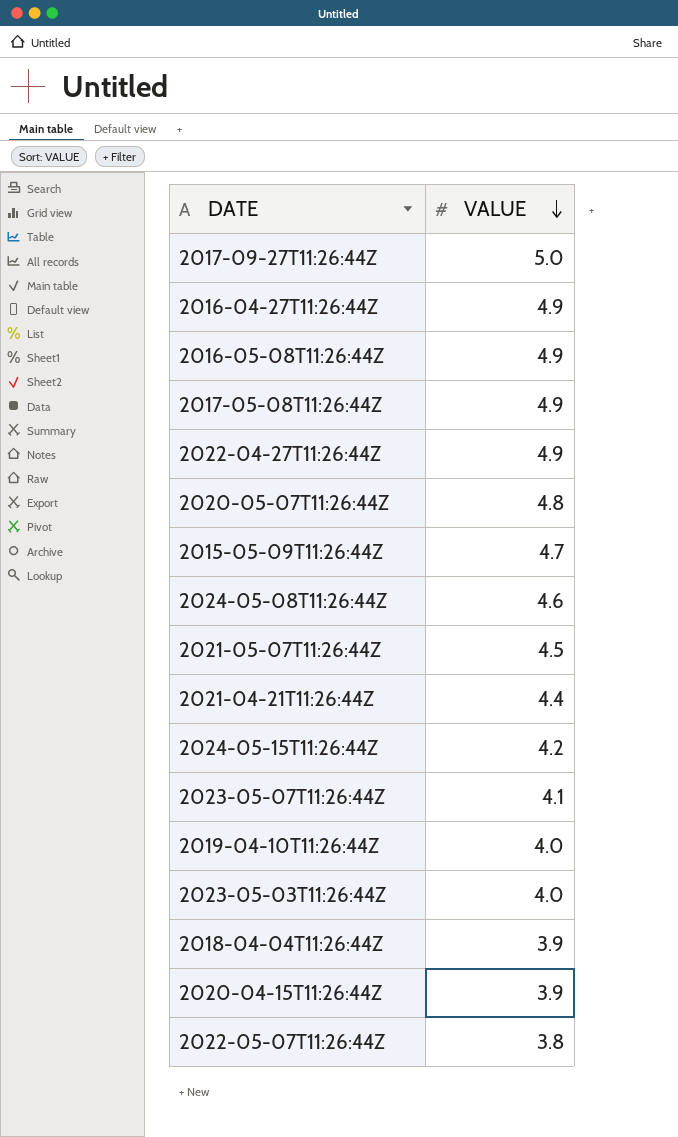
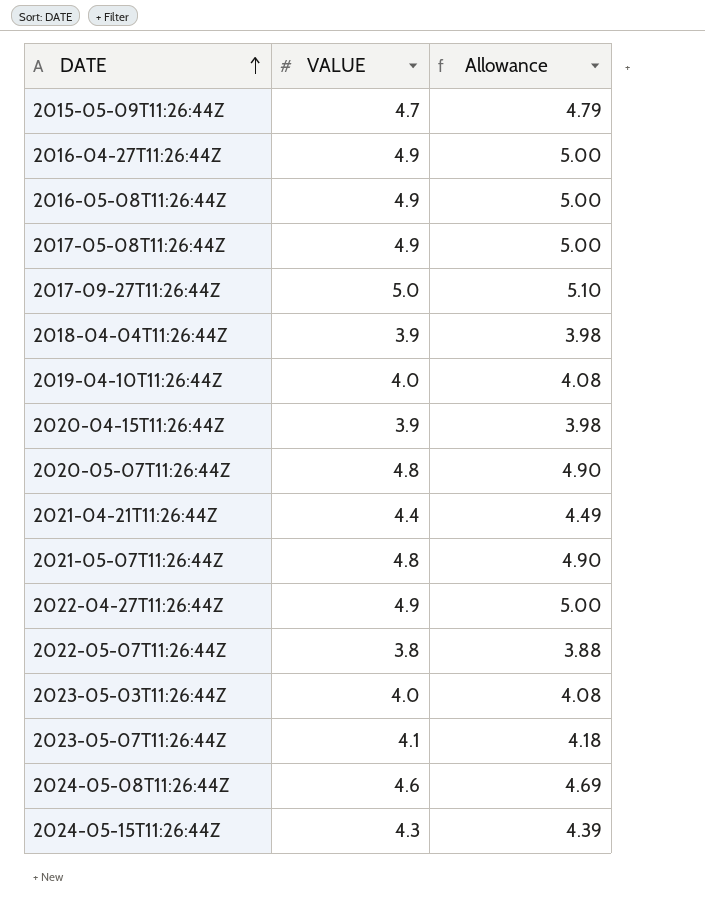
row order: VALUE descending -> DATE ascending
column Allowance | formula: none -> [VALUE] * 1.02
2021-05-07T11:26:44Z | VALUE: 4.5 -> 4.8
2024-05-15T11:26:44Z | VALUE: 4.2 -> 4.3

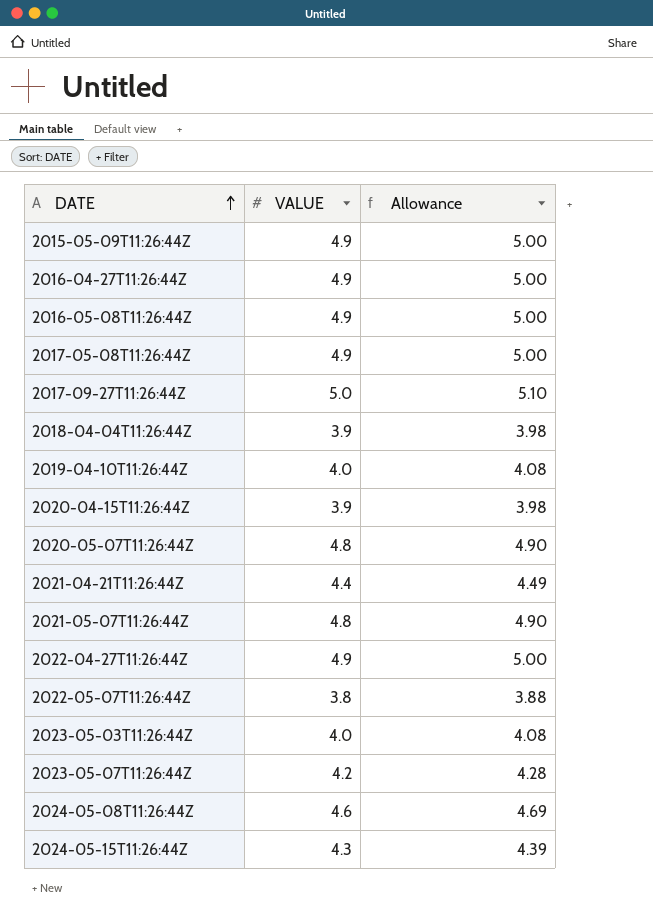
2015-05-09T11:26:44Z | VALUE: 4.7 -> 4.9
2015-05-09T11:26:44Z | Allowance: 4.79 -> 5.00
2023-05-07T11:26:44Z | VALUE: 4.1 -> 4.2
2023-05-07T11:26:44Z | Allowance: 4.18 -> 4.28

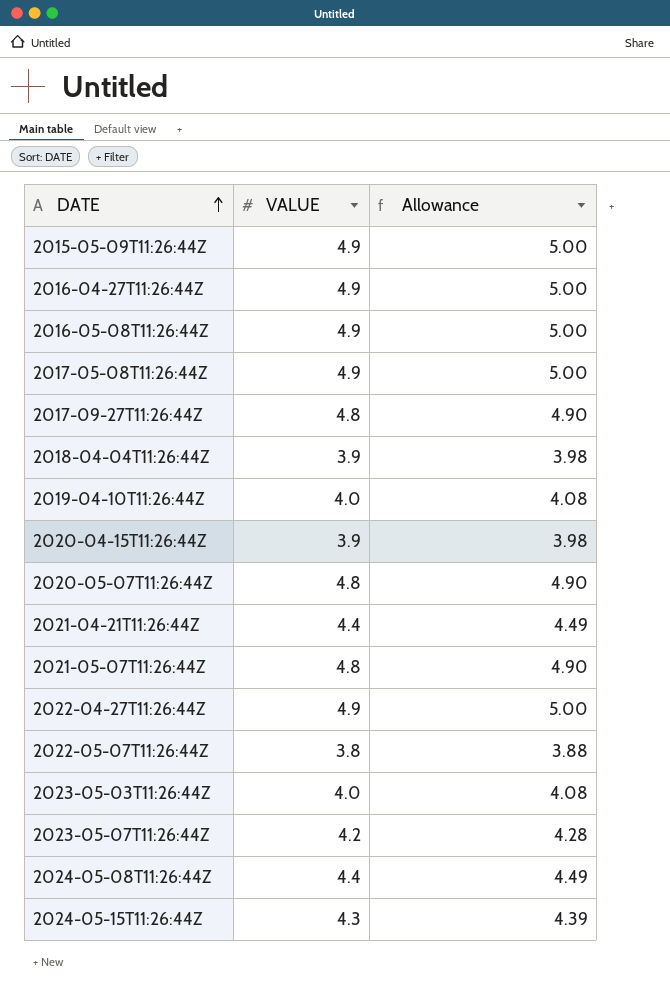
2017-09-27T11:26:44Z | VALUE: 5.0 -> 4.8
2017-09-27T11:26:44Z | Allowance: 5.10 -> 4.90
2024-05-08T11:26:44Z | VALUE: 4.6 -> 4.4
2024-05-08T11:26:44Z | Allowance: 4.69 -> 4.49

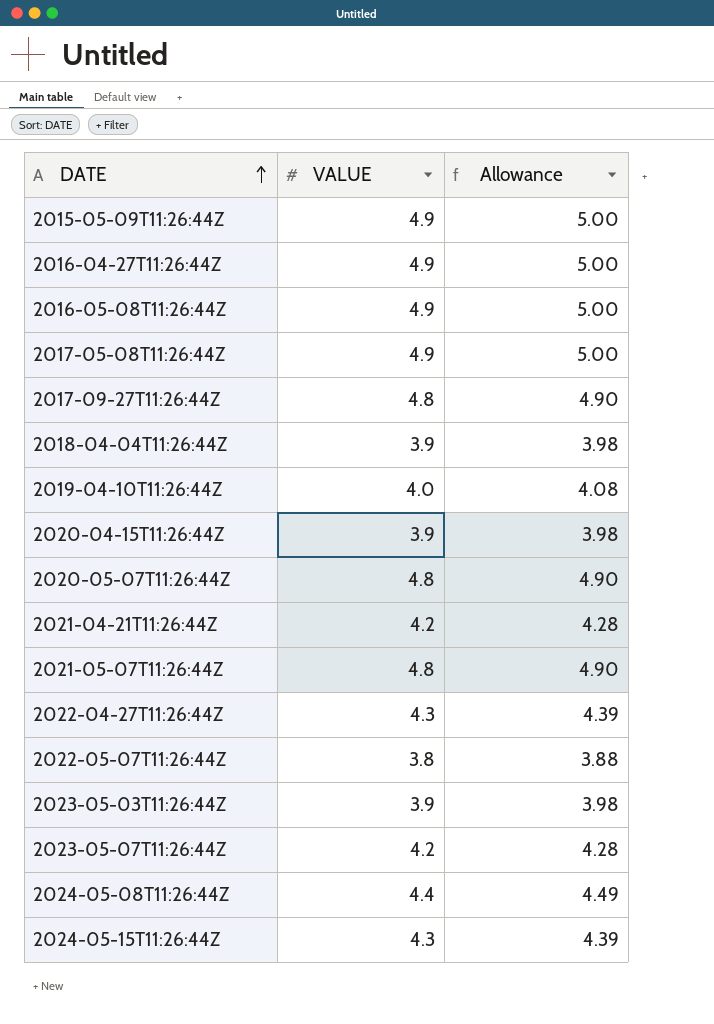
2021-04-21T11:26:44Z | VALUE: 4.4 -> 4.2
2021-04-21T11:26:44Z | Allowance: 4.49 -> 4.28
2022-04-27T11:26:44Z | VALUE: 4.9 -> 4.3
2022-04-27T11:26:44Z | Allowance: 5.00 -> 4.39
2023-05-03T11:26:44Z | VALUE: 4.0 -> 3.9
2023-05-03T11:26:44Z | Allowance: 4.08 -> 3.98

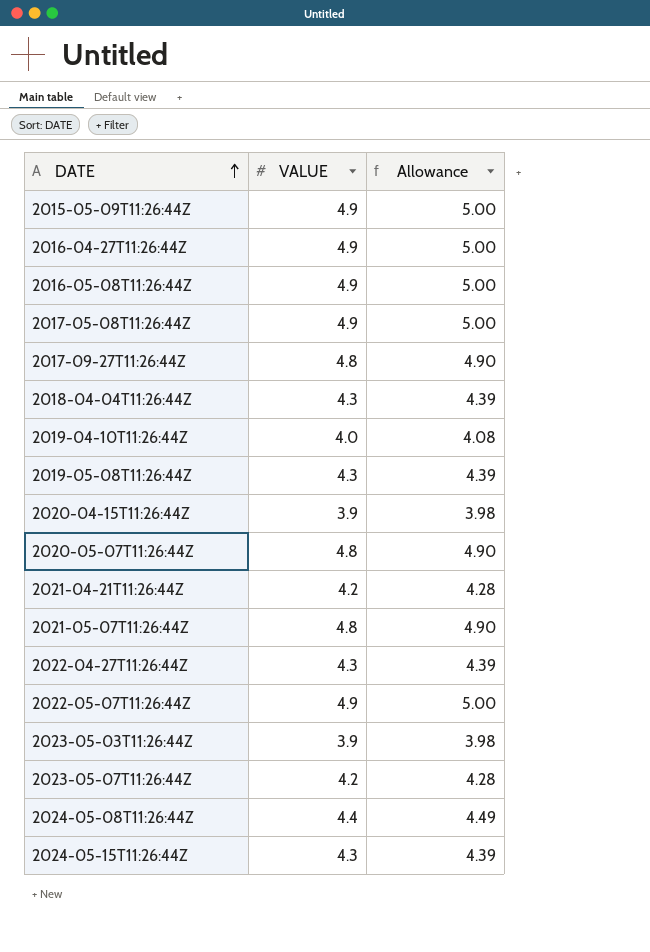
2018-04-04T11:26:44Z | VALUE: 3.9 -> 4.3
2018-04-04T11:26:44Z | Allowance: 3.98 -> 4.39
row 2019-05-08T11:26:44Z: none -> 4.3 | 4.39
2022-05-07T11:26:44Z | VALUE: 3.8 -> 4.9
2022-05-07T11:26:44Z | Allowance: 3.88 -> 5.00

